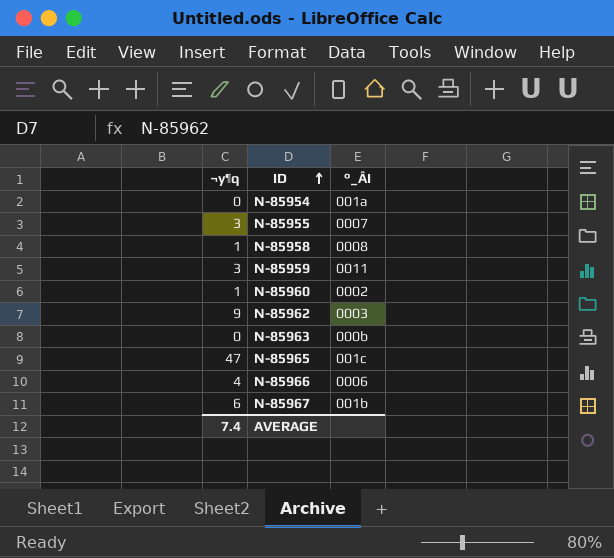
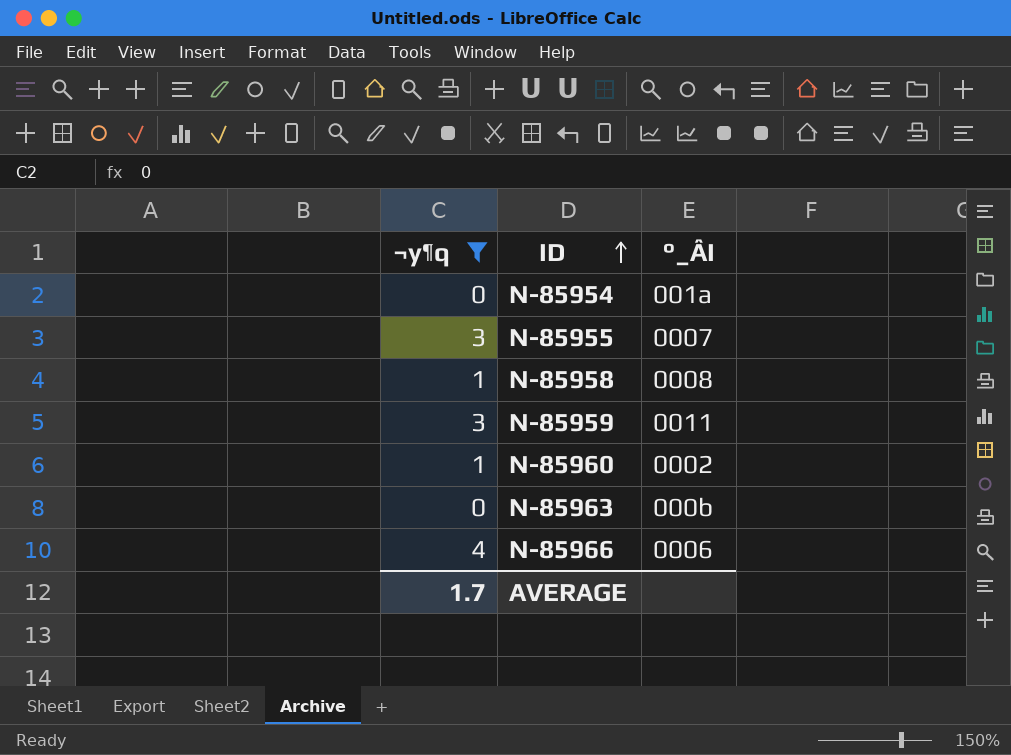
filter: none -> ¬y¶q <= 4
AVERAGE | ¬y¶q: 7.4 -> 1.7

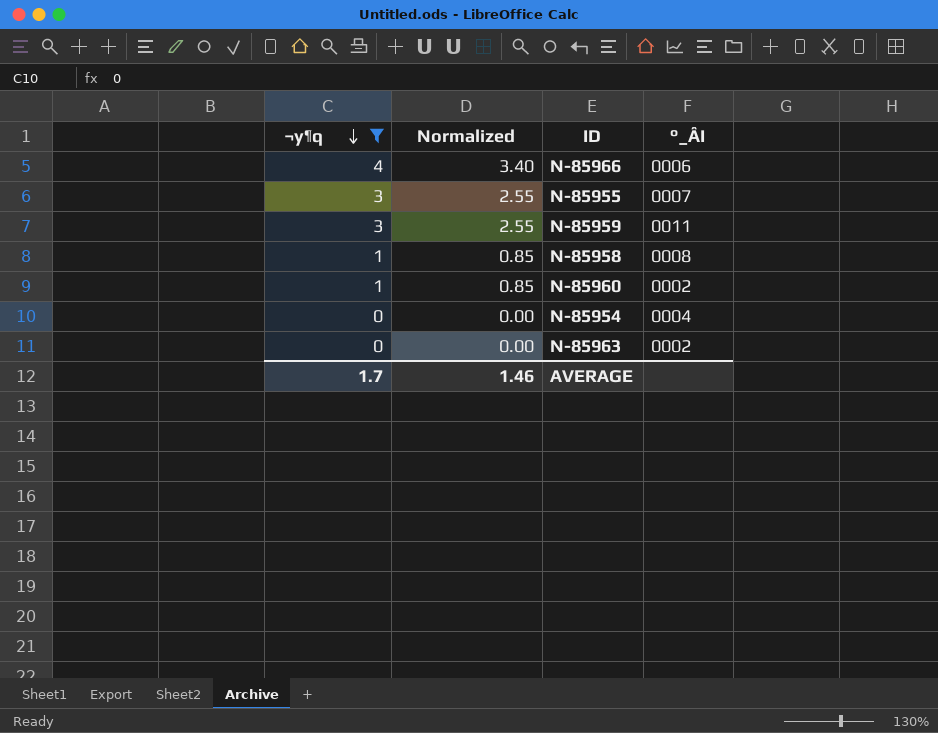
row order: ID ascending -> ¬y¶q descending
column Normalized | formula: none -> [¬y¶q] * 0.85
N-85954 | °_ÂI: 001a -> 0004
N-85963 | °_ÂI: 000b -> 0002

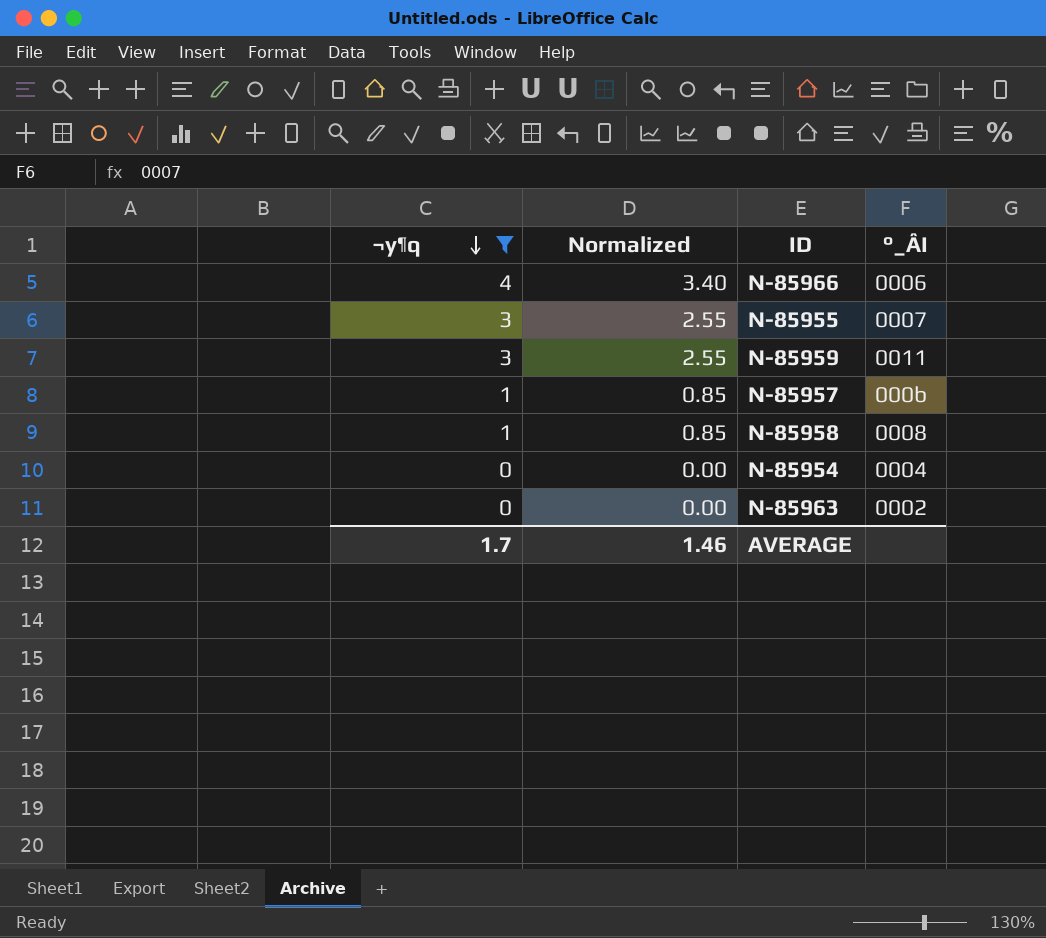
row N-85960: 1 | 0.85 | 0002 -> none
row N-85957: none -> 1 | 0.85 | 000b

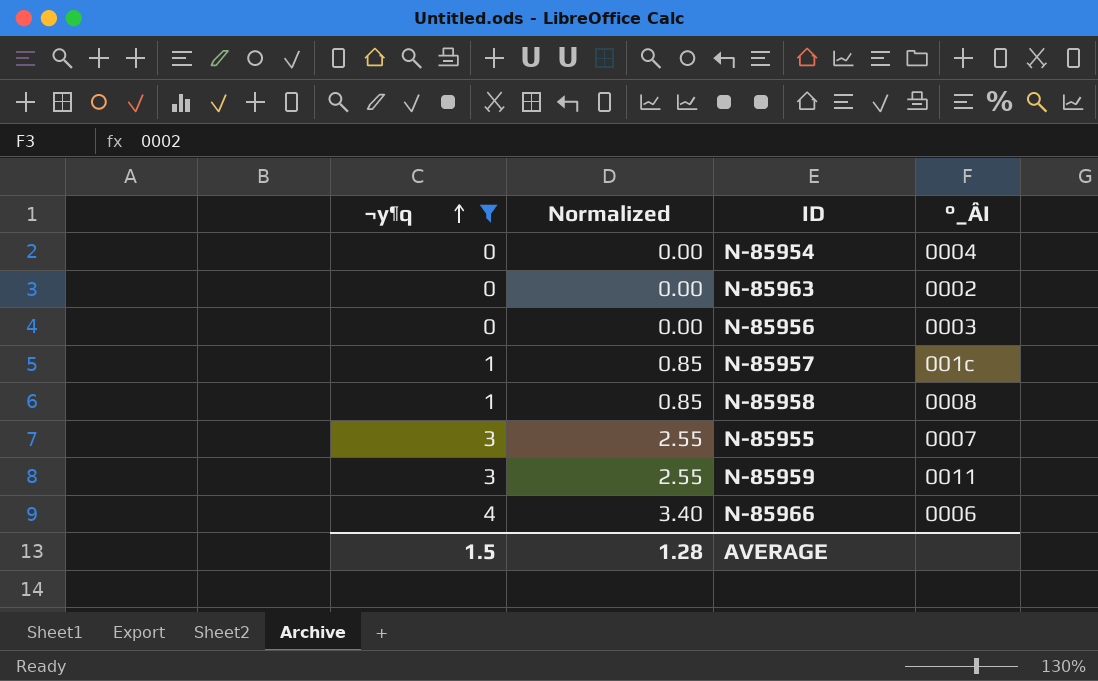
row order: ¬y¶q descending -> ¬y¶q ascending
row N-85956: none -> 0 | 0.00 | 0003
N-85957 | °_ÂI: 000b -> 001c
AVERAGE | ¬y¶q: 1.7 -> 1.5
AVERAGE | Normalized: 1.46 -> 1.28

